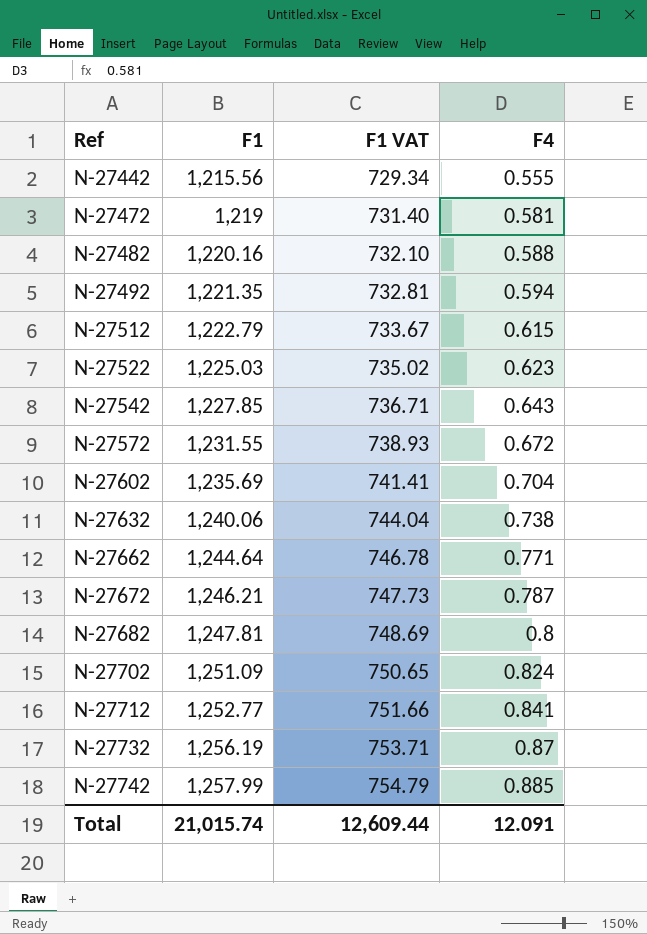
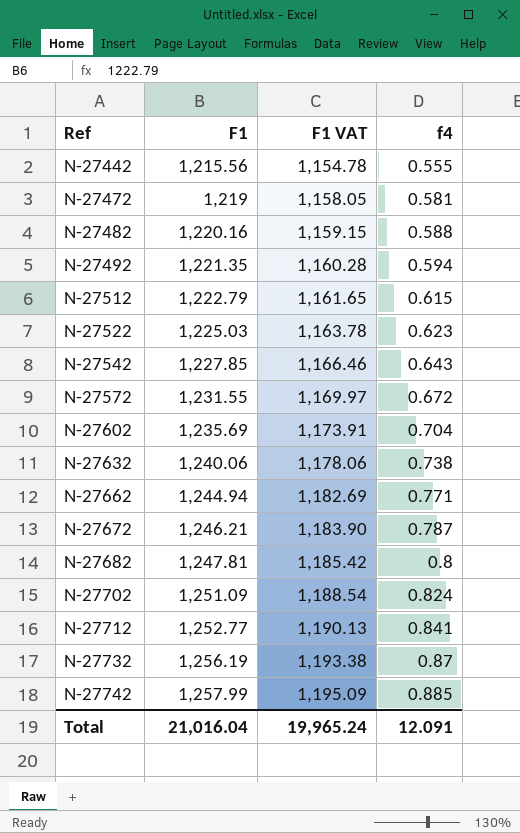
column F1 VAT | formula: [F1] * 0.6 -> [F1] * 0.95
column name: F4 -> f4
N-27662 | F1: 1,244.64 -> 1,244.94
Total | F1: 21,015.74 -> 21,016.04
Total | F1 VAT: 12,609.44 -> 19,965.24

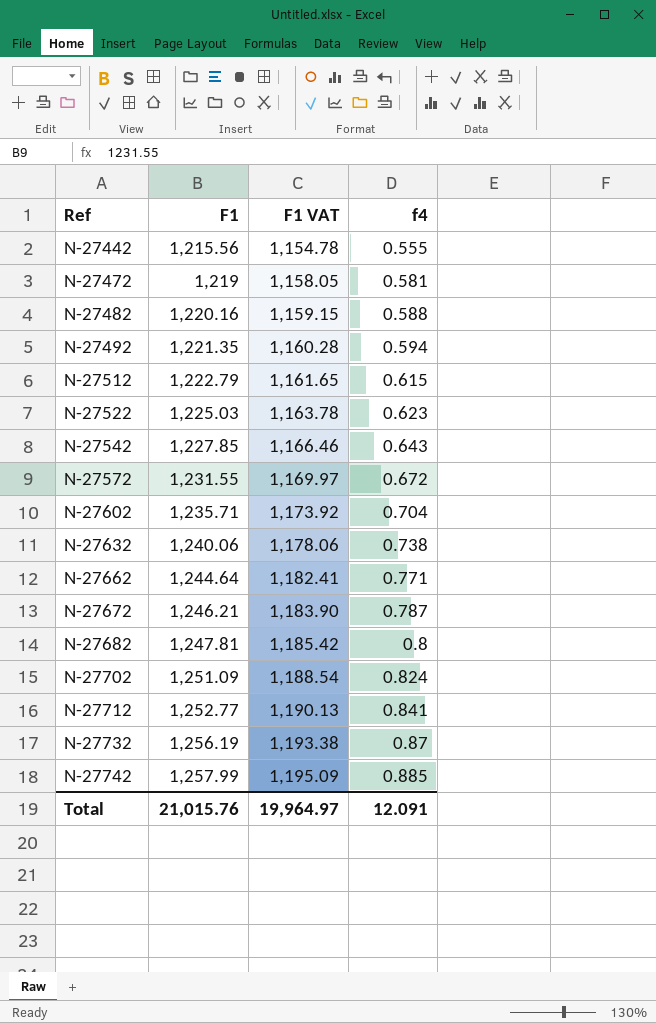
N-27602 | F1: 1,235.69 -> 1,235.71
N-27602 | F1 VAT: 1,173.91 -> 1,173.92
N-27662 | F1: 1,244.94 -> 1,244.64
N-27662 | F1 VAT: 1,182.69 -> 1,182.41
Total | F1: 21,016.04 -> 21,015.76
Total | F1 VAT: 19,965.24 -> 19,964.97

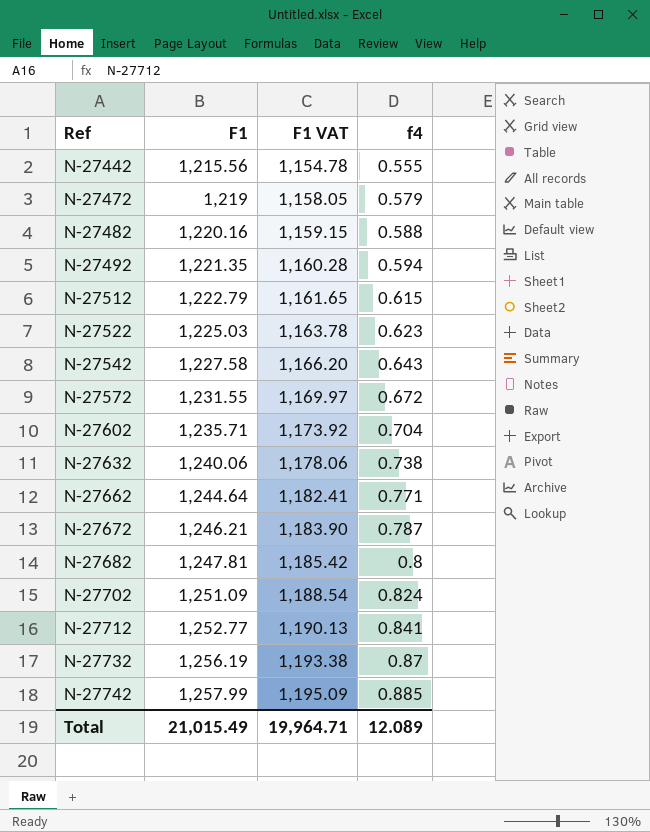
N-27472 | f4: 0.581 -> 0.579
N-27542 | F1: 1,227.85 -> 1,227.58
N-27542 | F1 VAT: 1,166.46 -> 1,166.20
Total | F1: 21,015.76 -> 21,015.49
Total | F1 VAT: 19,964.97 -> 19,964.71
Total | f4: 12.091 -> 12.089

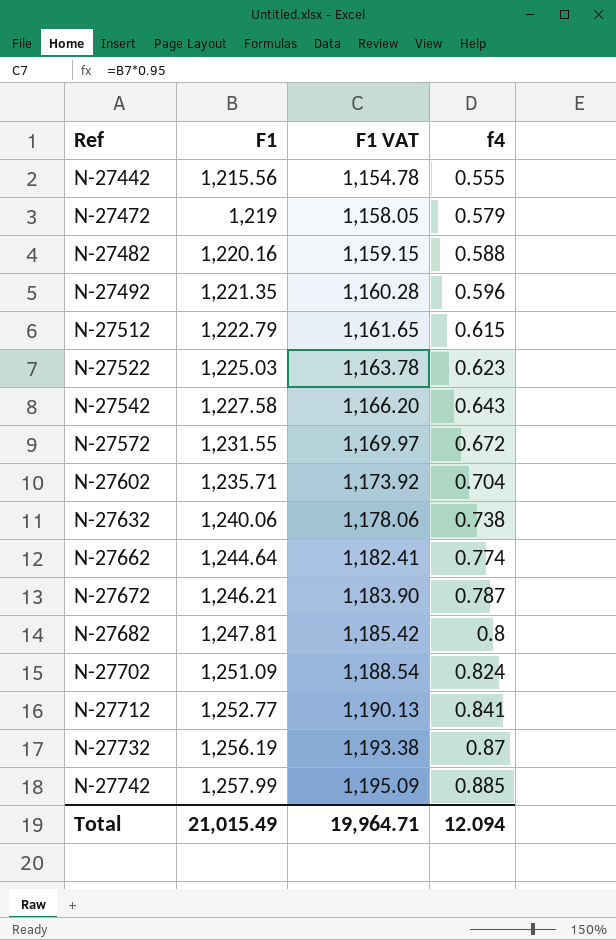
N-27492 | f4: 0.594 -> 0.596
N-27662 | f4: 0.771 -> 0.774
Total | f4: 12.089 -> 12.094

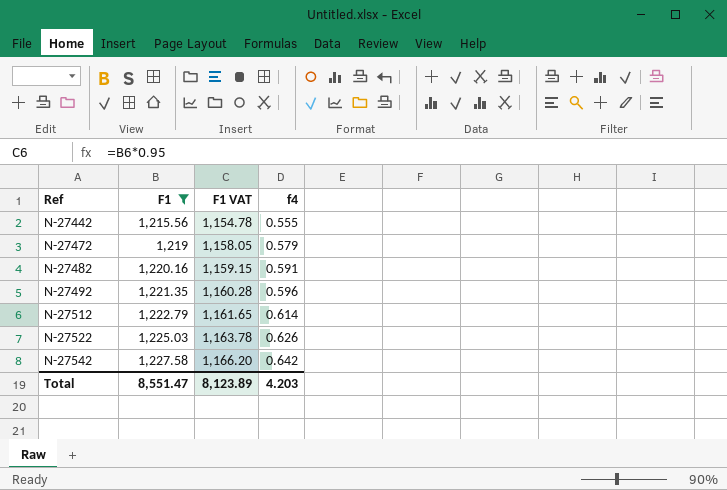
filter: none -> F1 <= 1,227.58
N-27482 | f4: 0.588 -> 0.591
N-27512 | f4: 0.615 -> 0.614
N-27522 | f4: 0.623 -> 0.626
N-27542 | f4: 0.643 -> 0.642
Total | F1: 21,015.49 -> 8,551.47
Total | F1 VAT: 19,964.71 -> 8,123.89
Total | f4: 12.094 -> 4.203

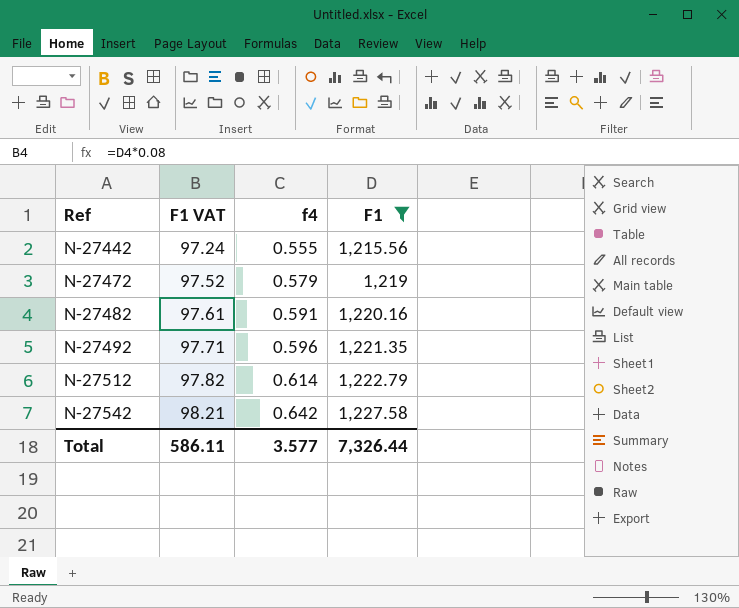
column F1 VAT | formula: [F1] * 0.95 -> [F1] * 0.08
column F1 | position: 2 -> 4
row N-27522: 1,225.03 | 1,163.78 | 0.626 -> none
Total | F1 VAT: 8,123.89 -> 586.11
Total | f4: 4.203 -> 3.577
Total | F1: 8,551.47 -> 7,326.44

